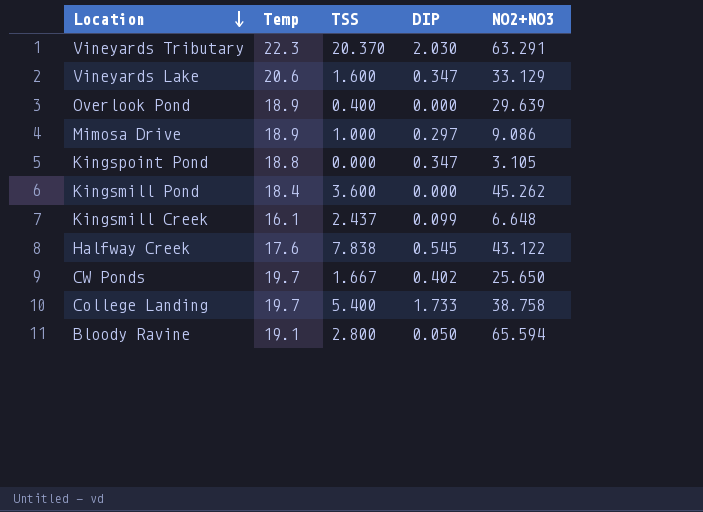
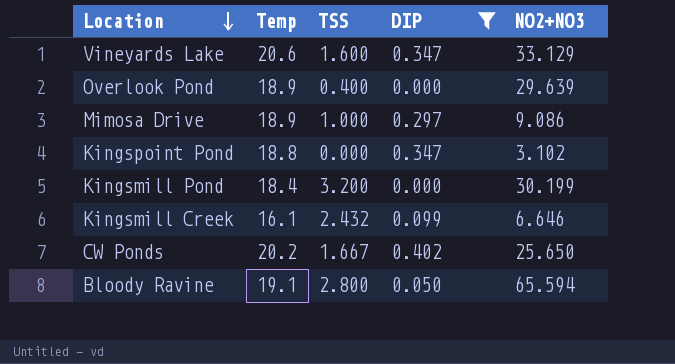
filter: none -> DIP <= 0.402
Kingspoint Pond | NO2+NO3: 3.105 -> 3.102
Kingsmill Pond | TSS: 3.600 -> 3.200
Kingsmill Pond | NO2+NO3: 45.262 -> 30.199
Kingsmill Creek | TSS: 2.437 -> 2.432
Kingsmill Creek | NO2+NO3: 6.648 -> 6.646
CW Ponds | Temp: 19.7 -> 20.2

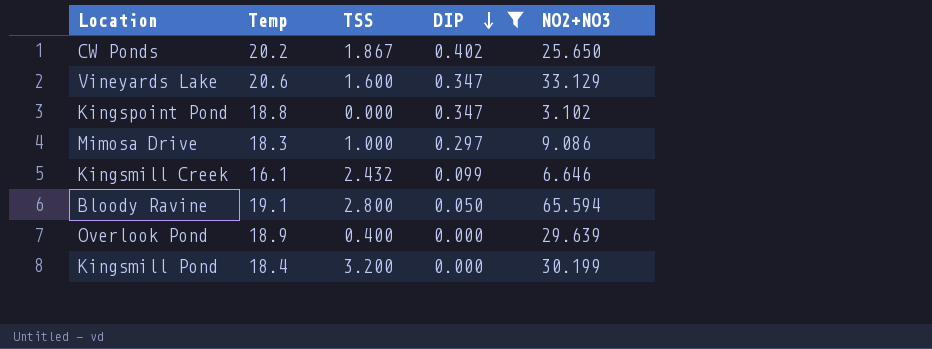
row order: Location descending -> DIP descending
CW Ponds | TSS: 1.667 -> 1.867
Mimosa Drive | Temp: 18.9 -> 18.3

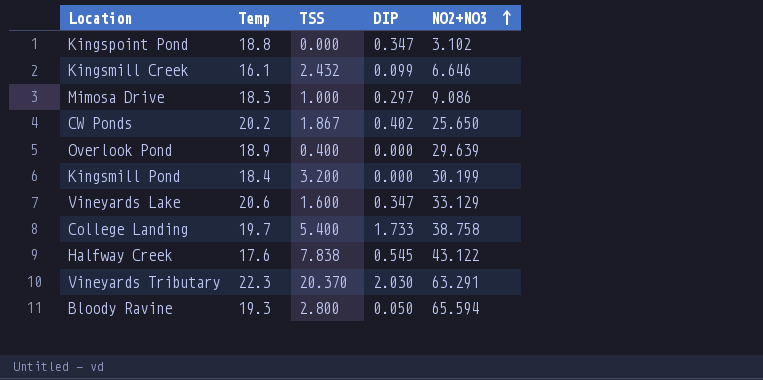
filter: DIP <= 0.402 -> none
row order: DIP descending -> NO2+NO3 ascending
Bloody Ravine | Temp: 19.1 -> 19.3

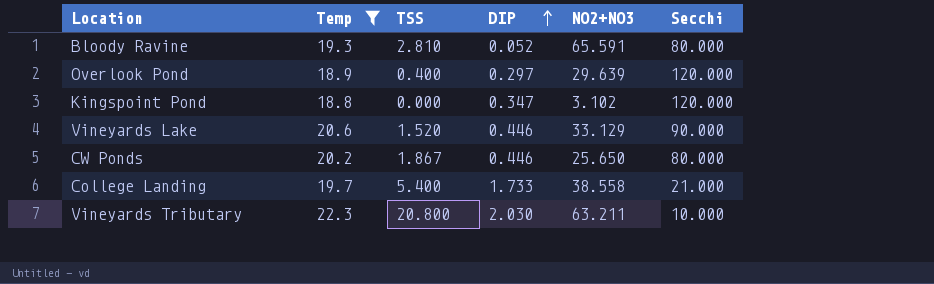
filter: none -> Temp >= 18.8
row order: NO2+NO3 ascending -> DIP ascending
column Secchi | position: none -> 6
Bloody Ravine | TSS: 2.800 -> 2.810
Bloody Ravine | DIP: 0.050 -> 0.052
Bloody Ravine | NO2+NO3: 65.594 -> 65.591
Overlook Pond | DIP: 0.000 -> 0.297
Vineyards Lake | TSS: 1.600 -> 1.520
Vineyards Lake | DIP: 0.347 -> 0.446
CW Ponds | DIP: 0.402 -> 0.446
College Landing | NO2+NO3: 38.758 -> 38.558
Vineyards Tributary | TSS: 20.370 -> 20.800
Vineyards Tributary | NO2+NO3: 63.291 -> 63.211

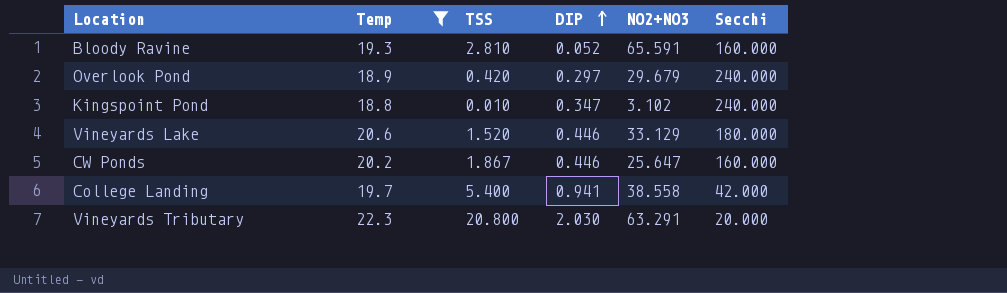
Bloody Ravine | Secchi: 80.000 -> 160.000
Overlook Pond | TSS: 0.400 -> 0.420
Overlook Pond | NO2+NO3: 29.639 -> 29.679
Overlook Pond | Secchi: 120.000 -> 240.000
Kingspoint Pond | TSS: 0.000 -> 0.010
Kingspoint Pond | Secchi: 120.000 -> 240.000
Vineyards Lake | Secchi: 90.000 -> 180.000
CW Ponds | NO2+NO3: 25.650 -> 25.647
CW Ponds | Secchi: 80.000 -> 160.000
College Landing | DIP: 1.733 -> 0.941
College Landing | Secchi: 21.000 -> 42.000
Vineyards Tributary | NO2+NO3: 63.211 -> 63.291
Vineyards Tributary | Secchi: 10.000 -> 20.000

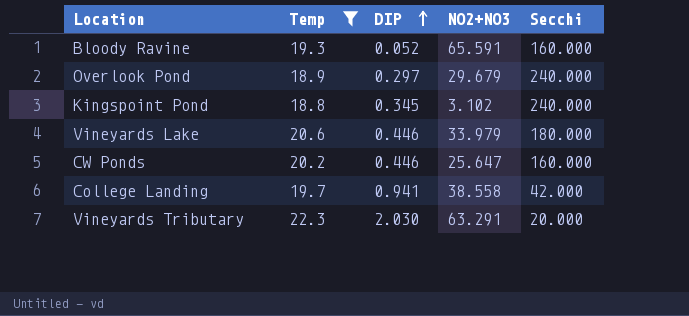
column TSS | position: 3 -> none
Kingspoint Pond | DIP: 0.347 -> 0.345
Vineyards Lake | NO2+NO3: 33.129 -> 33.979

